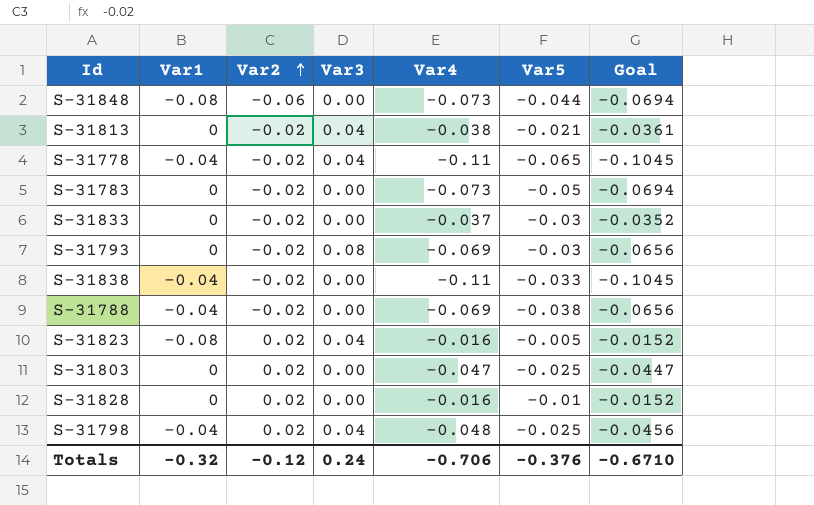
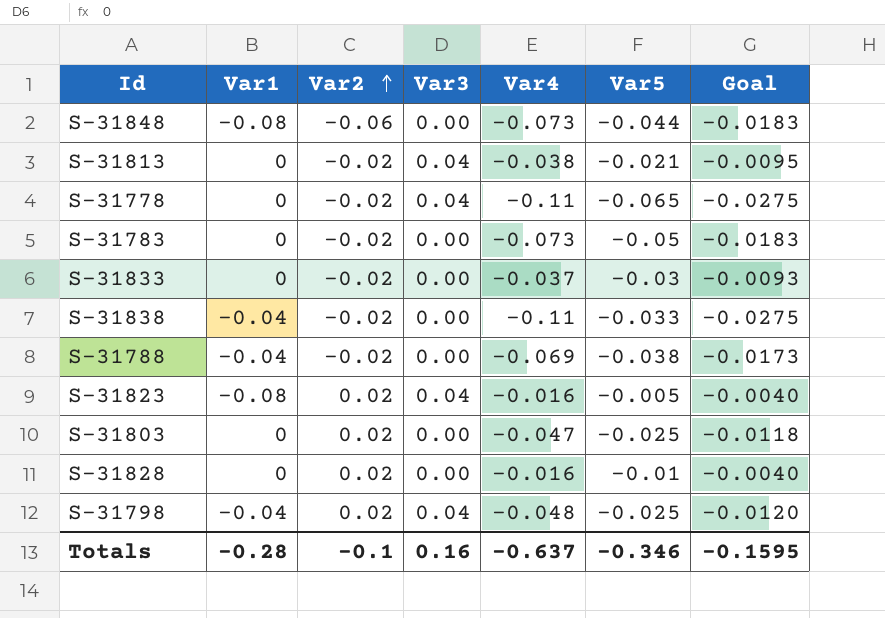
column Goal | formula: [Var4] * 0.95 -> [Var4] * 0.25
row S-31793: 0 | -0.02 | 0.08 | -0.069 | -0.03 | -0.0656 -> none
S-31778 | Var1: -0.04 -> 0
Totals | Var1: -0.32 -> -0.28
Totals | Var2: -0.12 -> -0.1
Totals | Var3: 0.24 -> 0.16
Totals | Var4: -0.706 -> -0.637
Totals | Var5: -0.376 -> -0.346
Totals | Goal: -0.6710 -> -0.1595

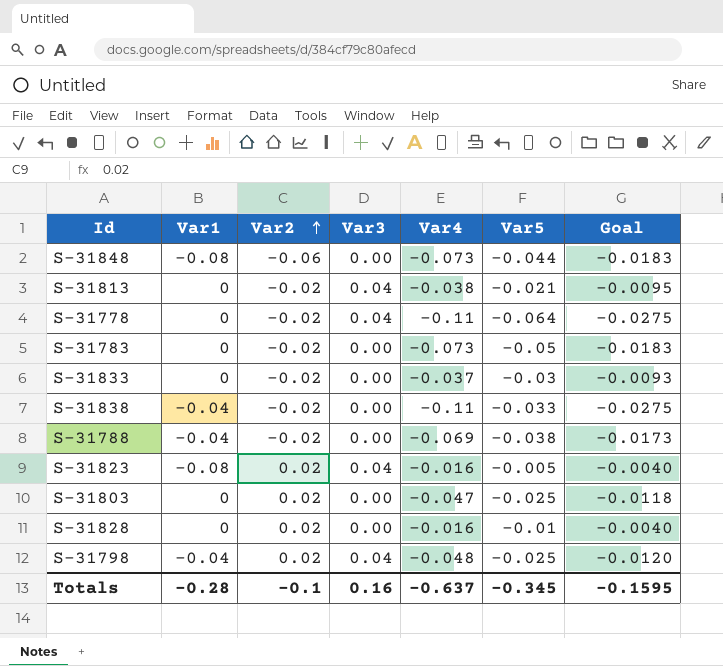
S-31778 | Var5: -0.065 -> -0.064
Totals | Var5: -0.346 -> -0.345

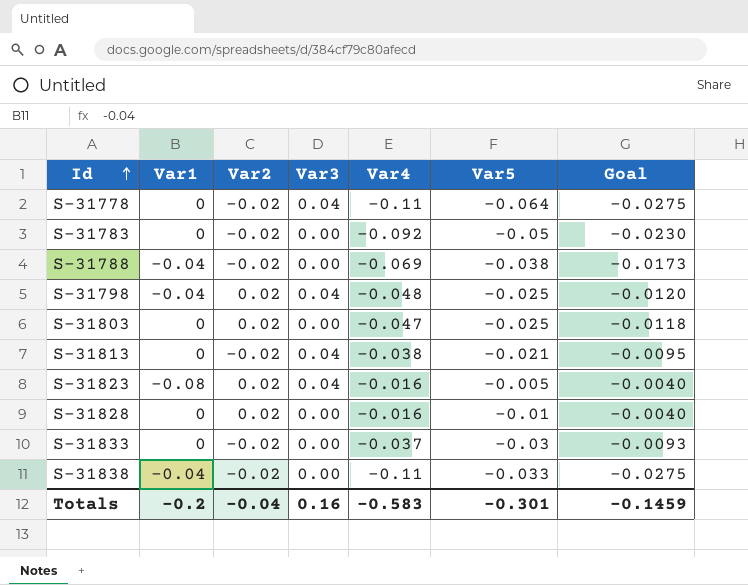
row order: Var2 ascending -> Id ascending
row S-31848: -0.08 | -0.06 | 0.00 | -0.073 | -0.044 | -0.0183 -> none
S-31783 | Var4: -0.073 -> -0.092
S-31783 | Goal: -0.0183 -> -0.0230
Totals | Var1: -0.28 -> -0.2
Totals | Var2: -0.1 -> -0.04
Totals | Var4: -0.637 -> -0.583
Totals | Var5: -0.345 -> -0.301
Totals | Goal: -0.1595 -> -0.1459

